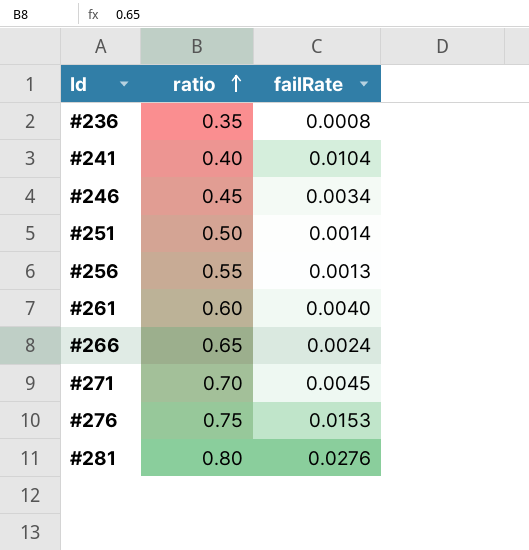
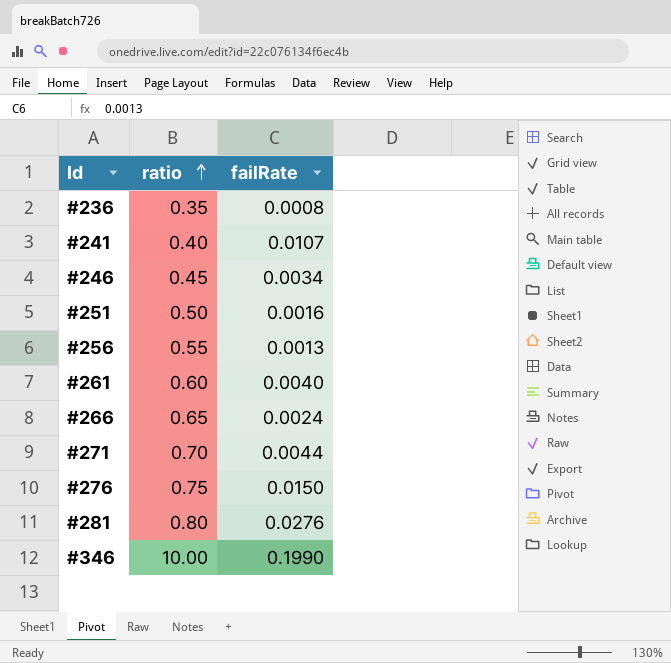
#241 | failRate: 0.0104 -> 0.0107
#251 | failRate: 0.0014 -> 0.0016
#271 | failRate: 0.0045 -> 0.0044
#276 | failRate: 0.0153 -> 0.0150
row #346: none -> 10.00 | 0.1990

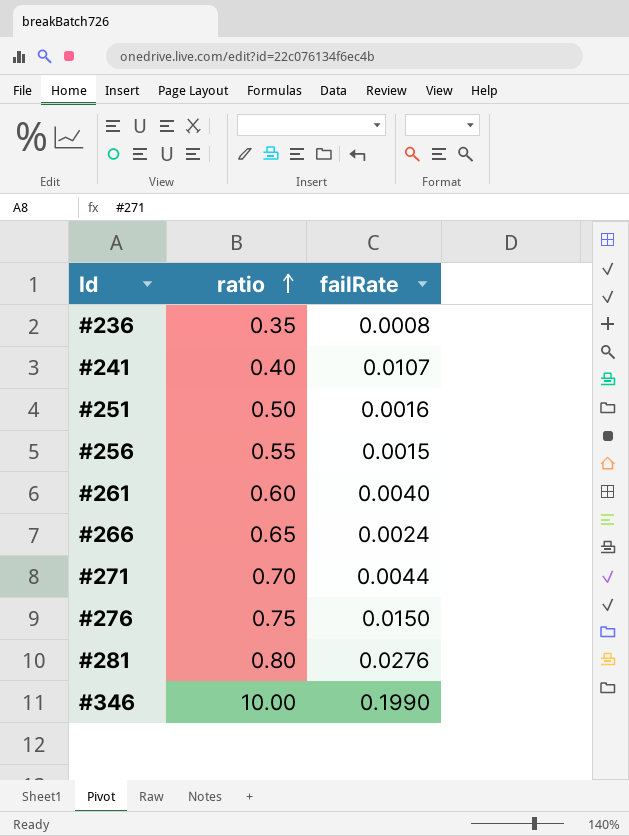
row #246: 0.45 | 0.0034 -> none
#256 | failRate: 0.0013 -> 0.0015

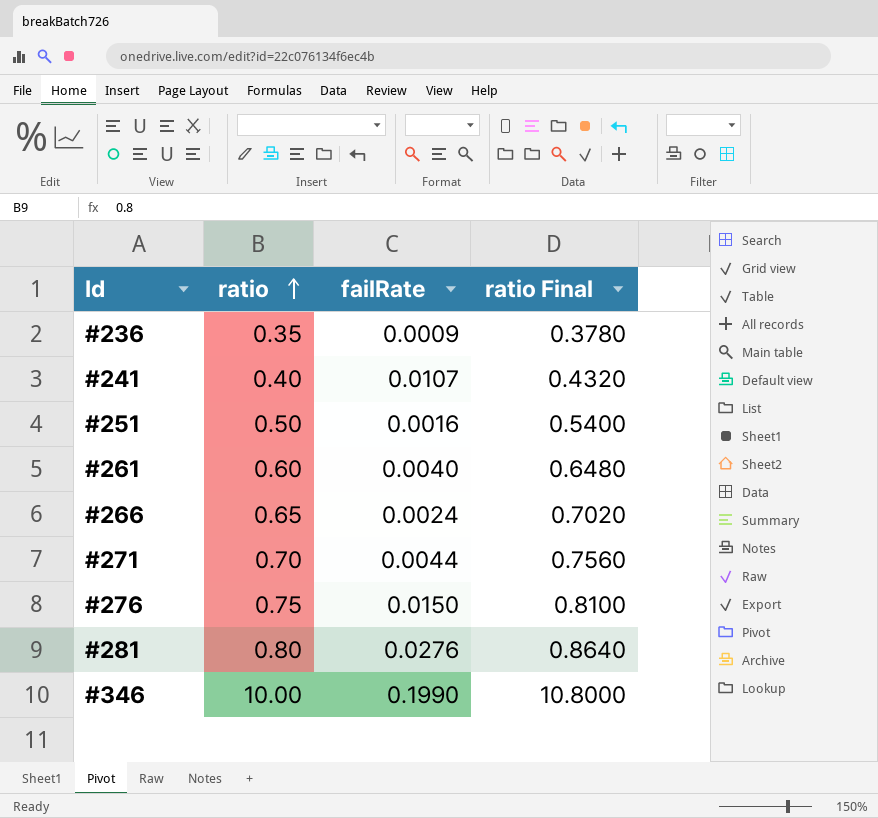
column ratio Final | formula: none -> [ratio] * 1.08
row #256: 0.55 | 0.0015 -> none
#236 | failRate: 0.0008 -> 0.0009

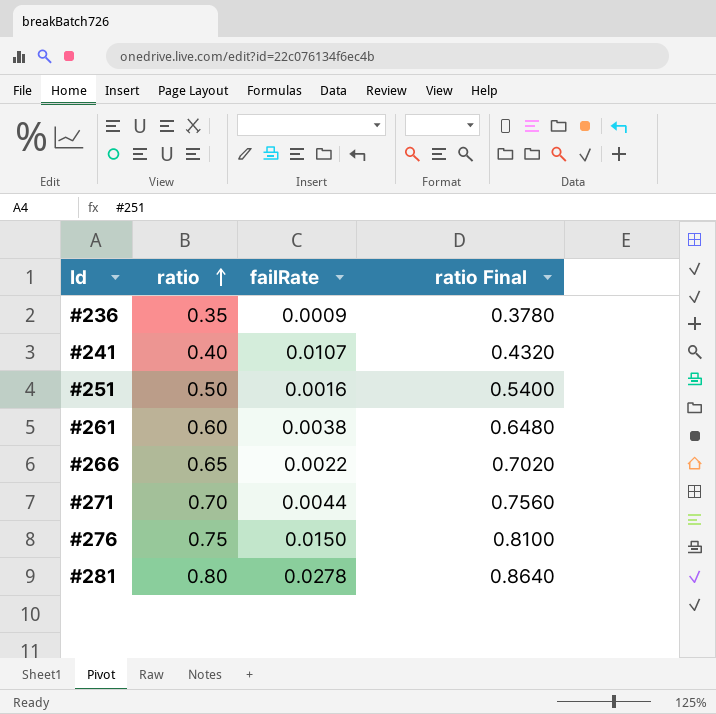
row #346: 10.00 | 0.1990 | 10.8000 -> none
#261 | failRate: 0.0040 -> 0.0038
#266 | failRate: 0.0024 -> 0.0022
#281 | failRate: 0.0276 -> 0.0278

